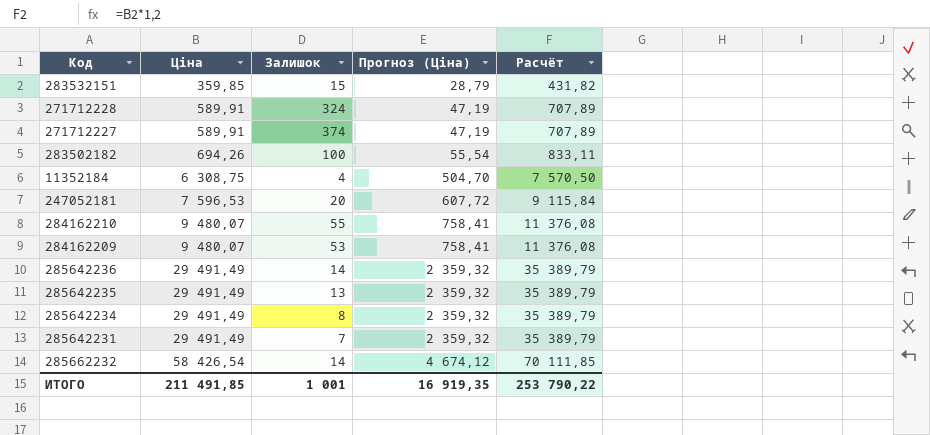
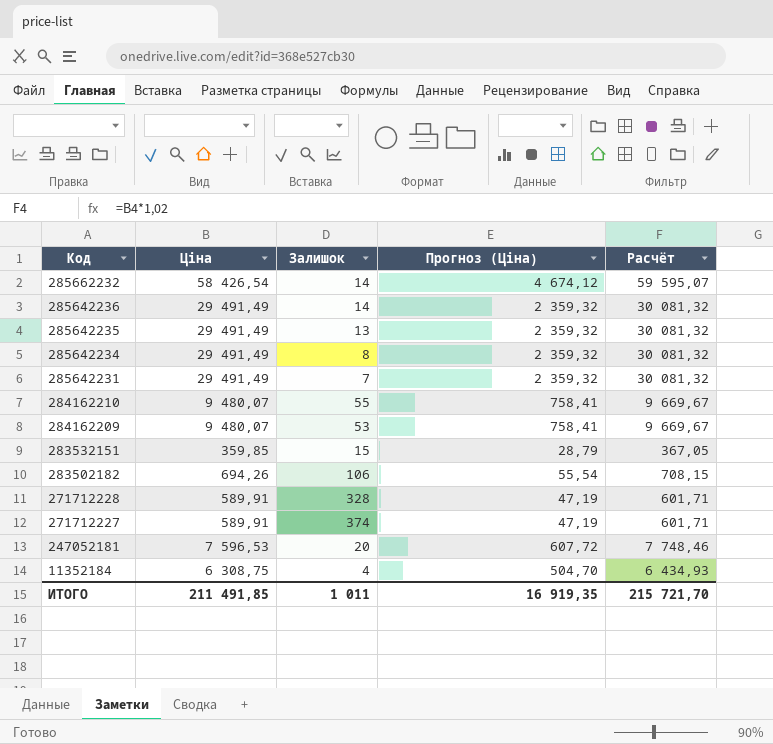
row order: Ціна ascending -> Код descending
column Расчёт | formula: [Ціна] * 1,2 -> [Ціна] * 1,02
283502182 | Залишок: 100 -> 106
271712228 | Залишок: 324 -> 328
ИТОГО | Залишок: 1 001 -> 1 011
ИТОГО | Расчёт: 253 790,22 -> 215 721,70

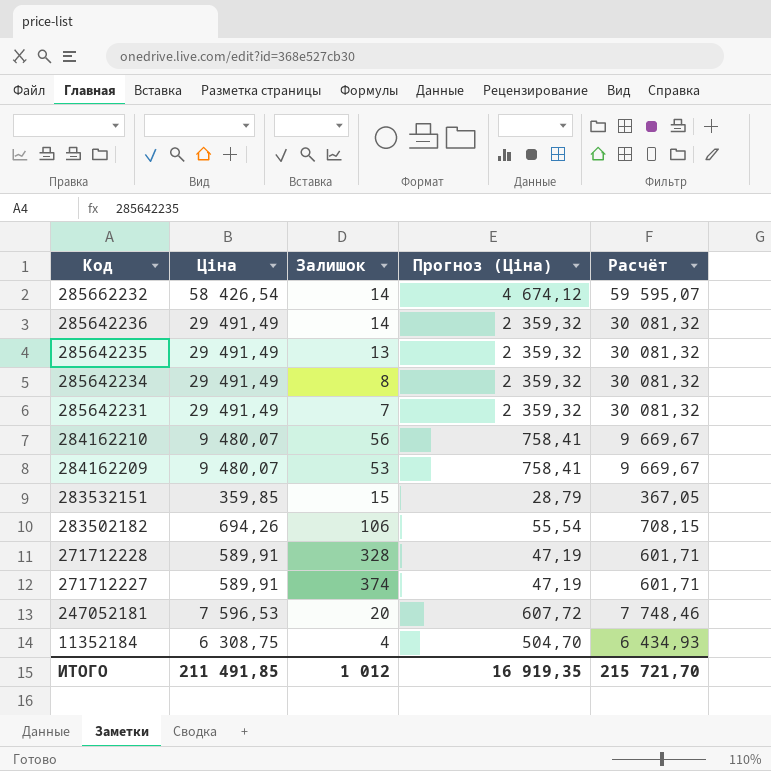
284162210 | Залишок: 55 -> 56
ИТОГО | Залишок: 1 011 -> 1 012

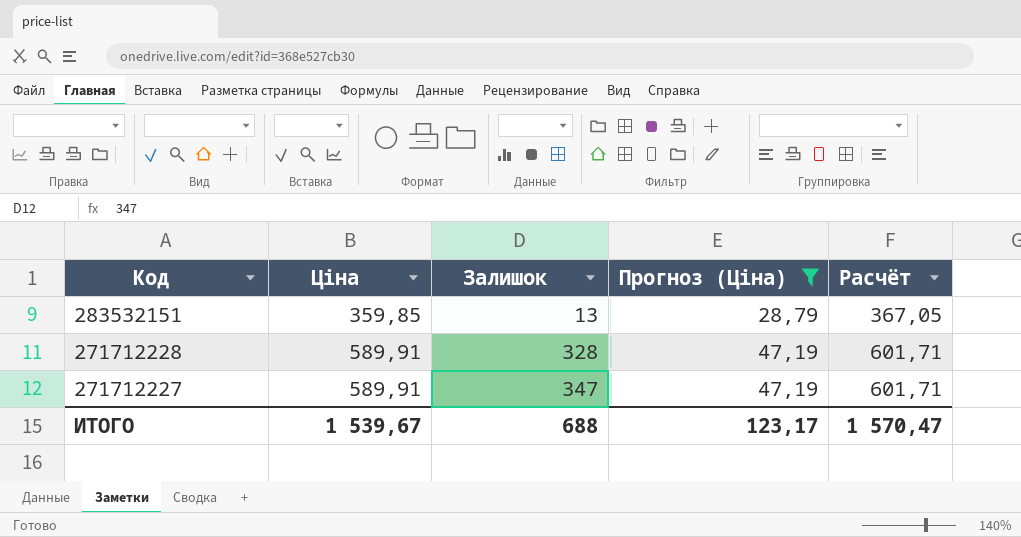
filter: none -> Прогноз (Ціна) <= 47,19
283532151 | Залишок: 15 -> 13
271712227 | Залишок: 374 -> 347
ИТОГО | Ціна: 211 491,85 -> 1 539,67
ИТОГО | Залишок: 1 012 -> 688
ИТОГО | Прогноз (Ціна): 16 919,35 -> 123,17
ИТОГО | Расчёт: 215 721,70 -> 1 570,47

